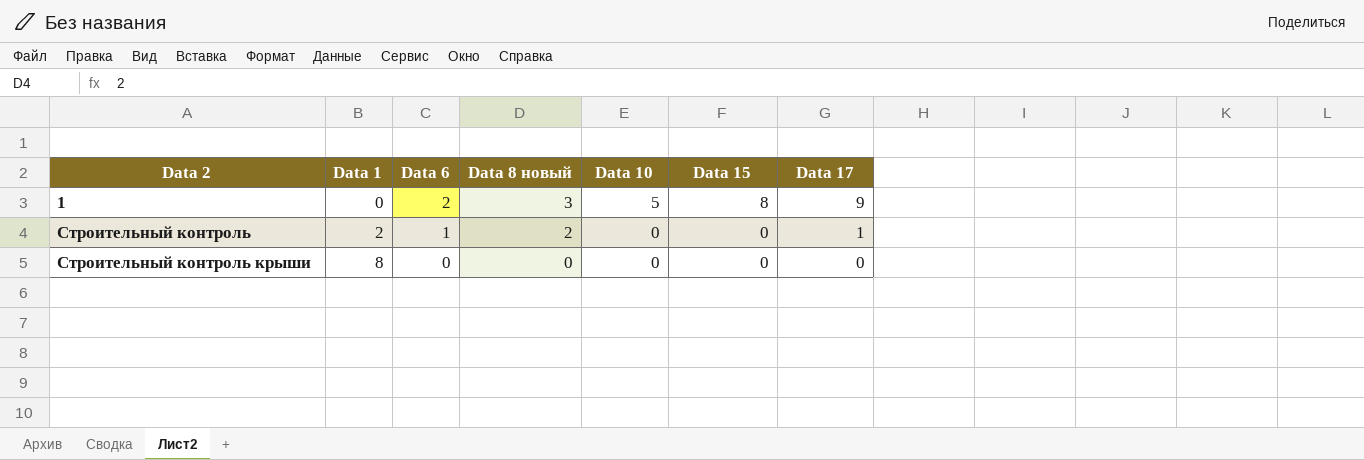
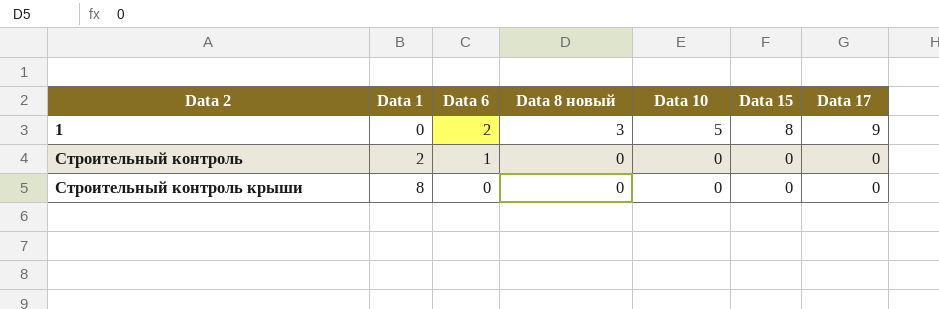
Строительный контроль | Data 8 новый: 2 -> 0
Строительный контроль | Data 17: 1 -> 0

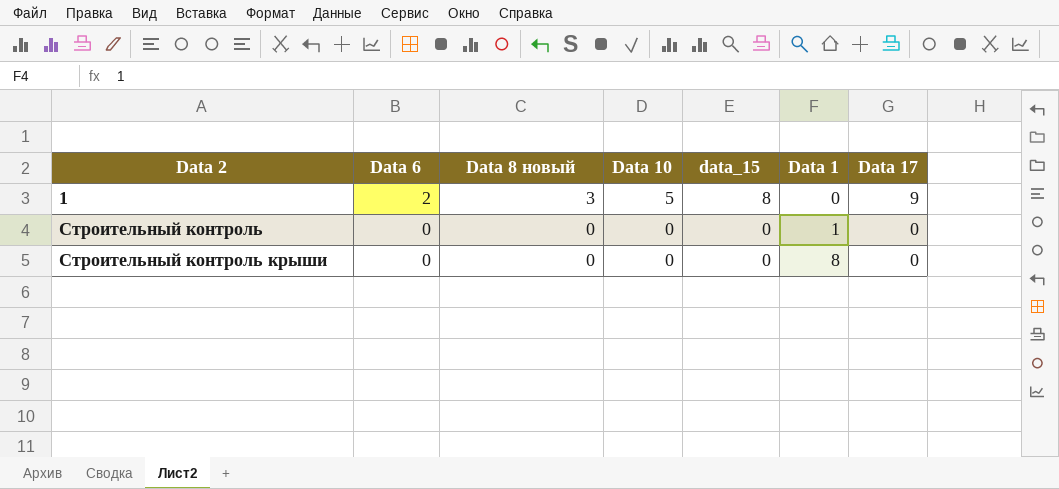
column name: Data 15 -> data_15
column Data 1 | position: 2 -> 6
Строительный контроль | Data 6: 1 -> 0
Строительный контроль | Data 1: 2 -> 1

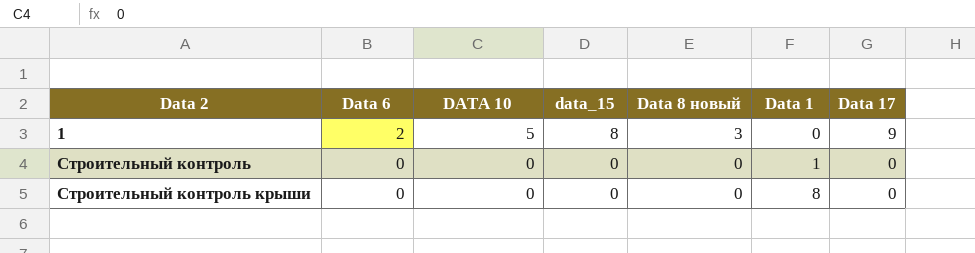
column name: Data 10 -> DATA 10
column Data 8 новый | position: 3 -> 5

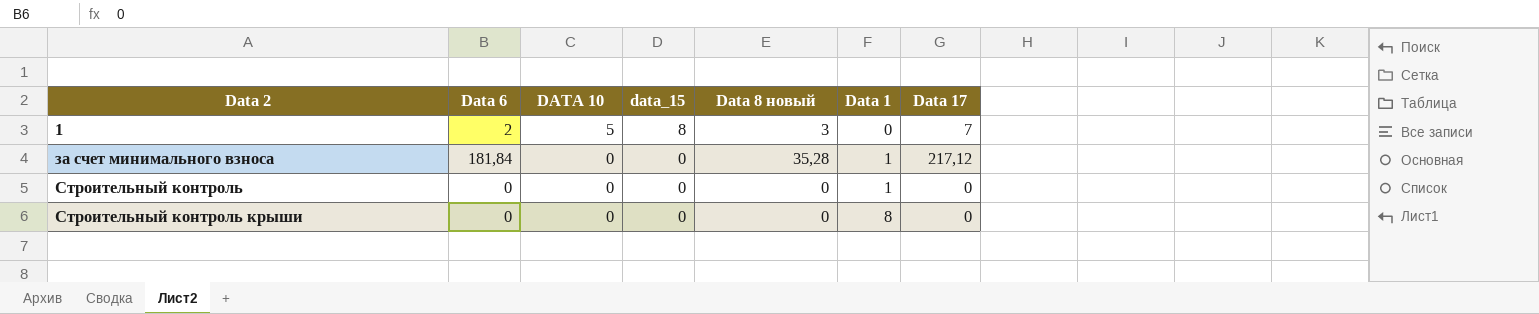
1 | Data 17: 9 -> 7
row за счет минимального взноса: none -> 181,84 | 0 | 0 | 35,28 | 1 | 217,12

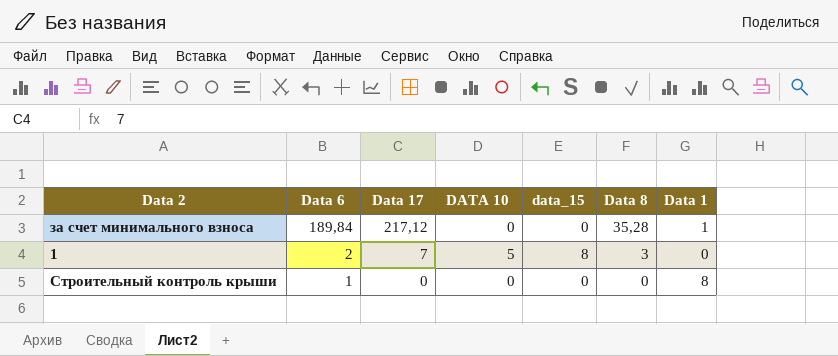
row order: Data 2 ascending -> Data 6 descending
column Data 17 | position: 7 -> 3
column name: Data 8 новый -> Data 8
row Строительный контроль: 0 | 0 | 0 | 0 | 1 | 0 -> none
за счет минимального взноса | Data 6: 181,84 -> 189,84
Строительный контроль крыши | Data 6: 0 -> 1

